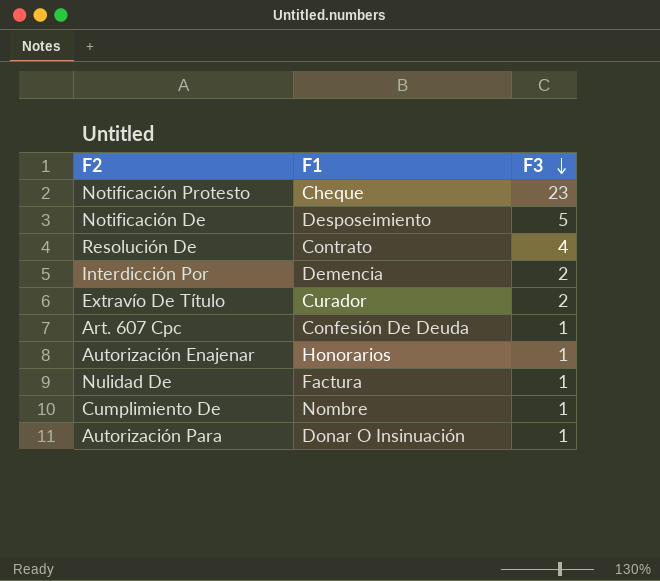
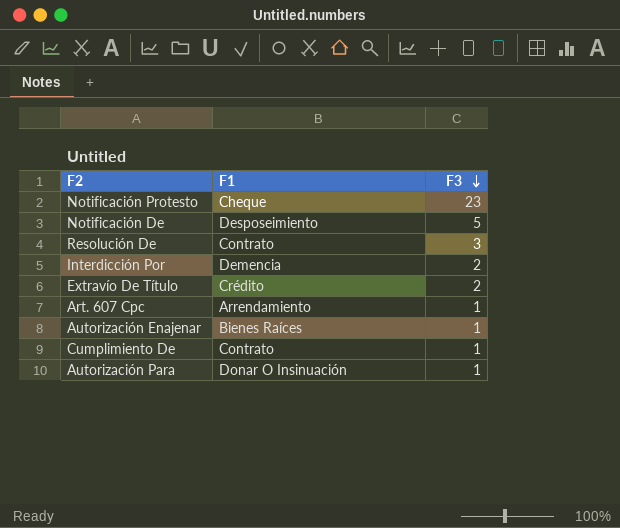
row Nulidad De: Factura | 1 -> none
Resolución De | F3: 4 -> 3
Extravío De Título | F1: Curador -> Crédito
Art. 607 Cpc | F1: Confesión De Deuda -> Arrendamiento
Autorización Enajenar | F1: Honorarios -> Bienes Raíces
Cumplimiento De | F1: Nombre -> Contrato

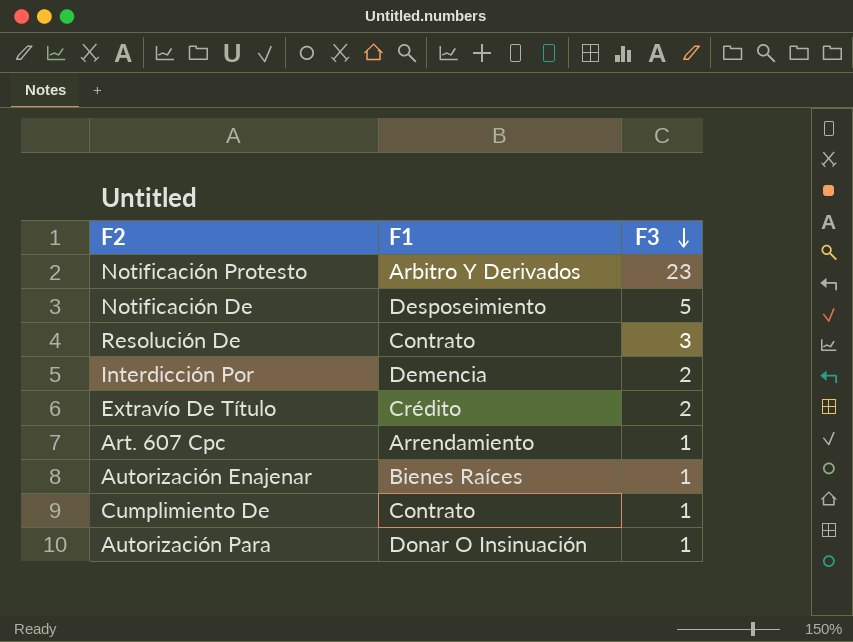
Notificación Protesto | F1: Cheque -> Arbitro Y Derivados

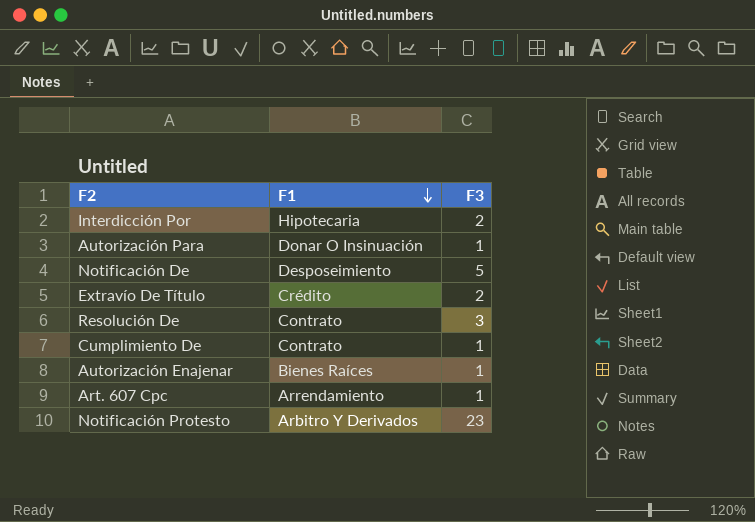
row order: F3 descending -> F1 descending
Interdicción Por | F1: Demencia -> Hipotecaria

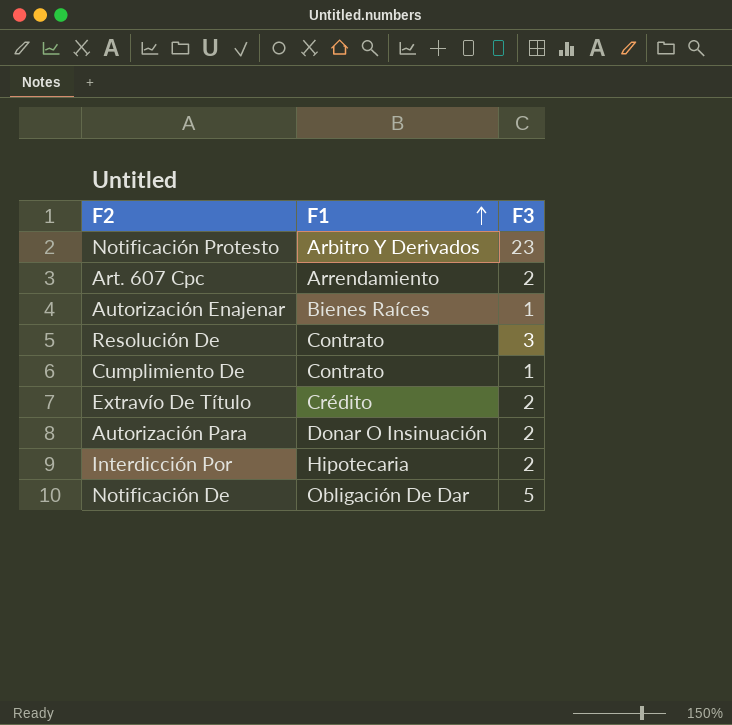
row order: F1 descending -> F1 ascending
Art. 607 Cpc | F3: 1 -> 2
Autorización Para | F3: 1 -> 2
Notificación De | F1: Desposeimiento -> Obligación De Dar

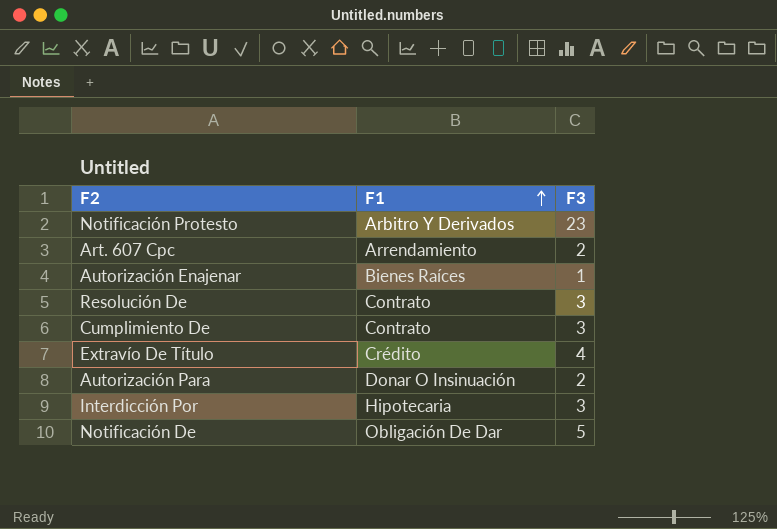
Cumplimiento De | F3: 1 -> 3
Extravío De Título | F3: 2 -> 4
Interdicción Por | F3: 2 -> 3

